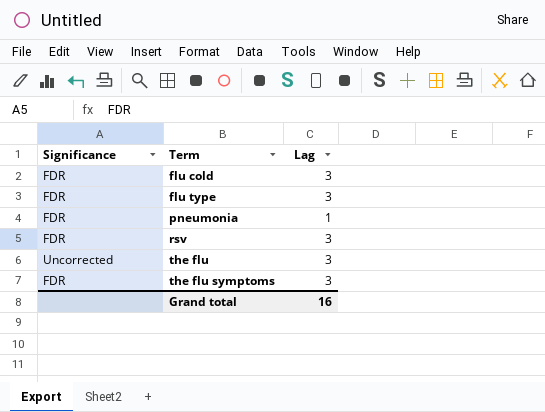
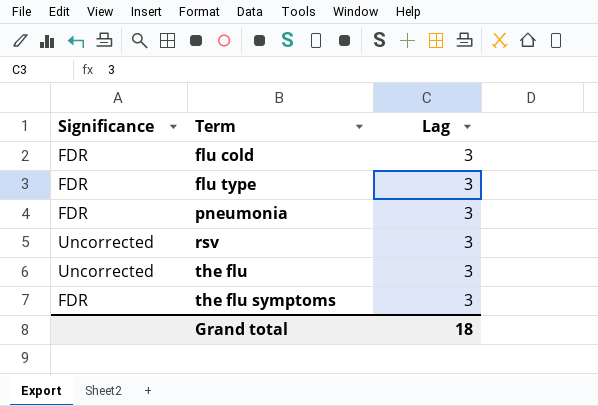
pneumonia | Lag: 1 -> 3
rsv | Significance: FDR -> Uncorrected
Grand total | Lag: 16 -> 18

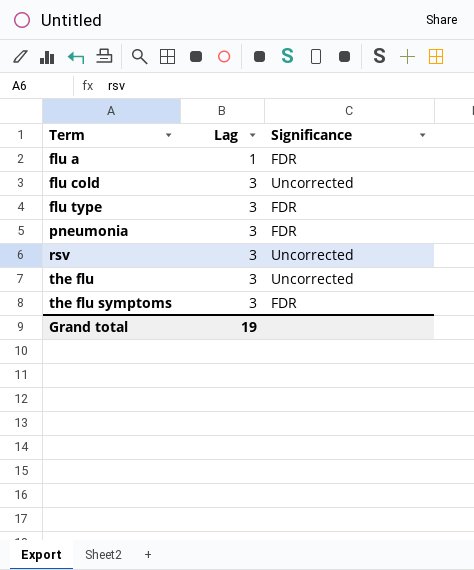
column Significance | position: 1 -> 3
row flu a: none -> 1 | FDR
flu cold | Significance: FDR -> Uncorrected
Grand total | Lag: 18 -> 19

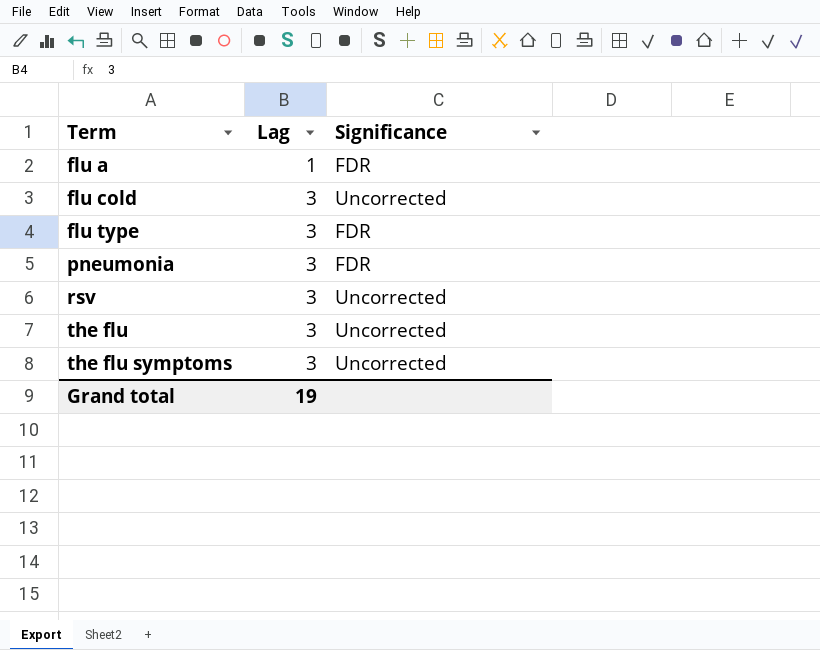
the flu symptoms | Significance: FDR -> Uncorrected

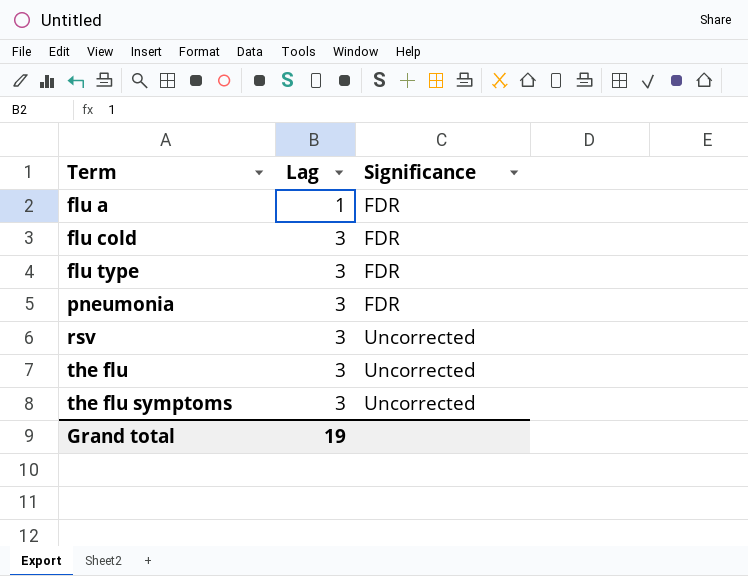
flu cold | Significance: Uncorrected -> FDR

